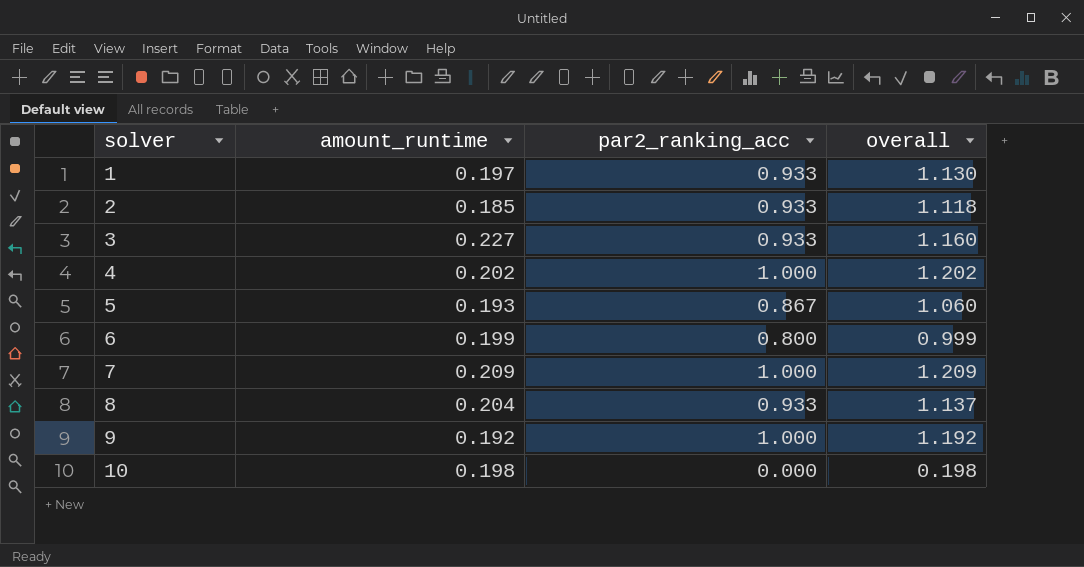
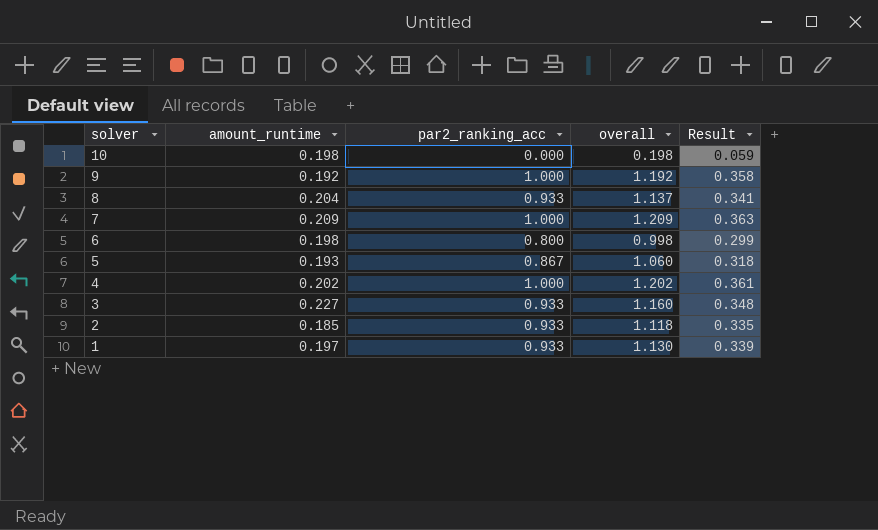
row order: solver ascending -> solver descending
column Result | formula: none -> [overall] * 0.3
6 | amount_runtime: 0.199 -> 0.198
6 | overall: 0.999 -> 0.998

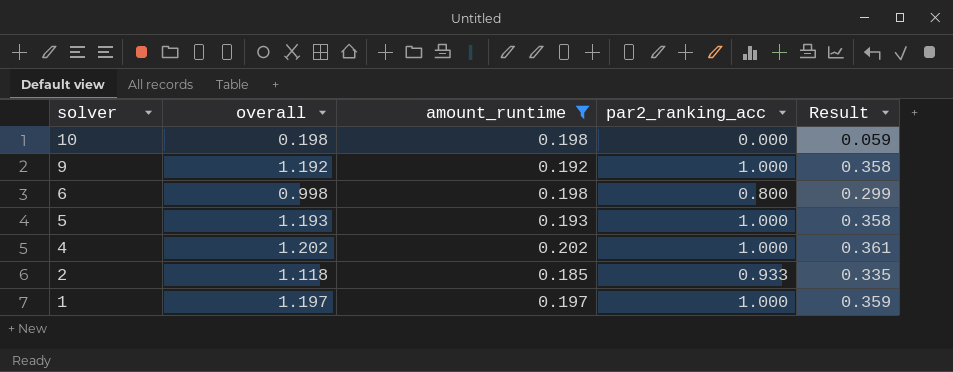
filter: none -> amount_runtime <= 0.202
column overall | position: 4 -> 2
5 | overall: 1.060 -> 1.193
5 | par2_ranking_acc: 0.867 -> 1.000
5 | Result: 0.318 -> 0.358
1 | overall: 1.130 -> 1.197
1 | par2_ranking_acc: 0.933 -> 1.000
1 | Result: 0.339 -> 0.359

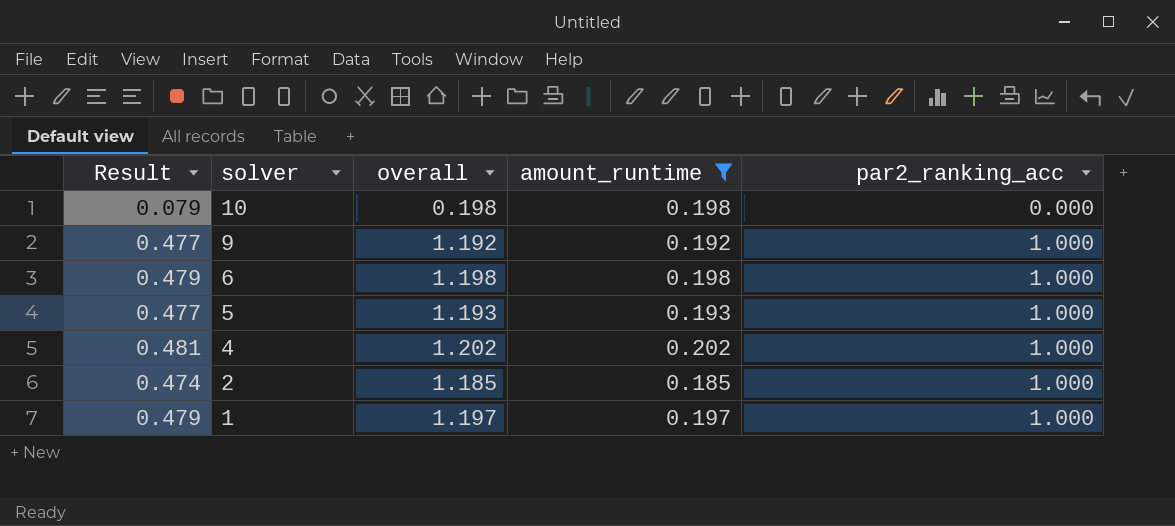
column Result | formula: [overall] * 0.3 -> [overall] * 0.4
column Result | position: 5 -> 1
6 | overall: 0.998 -> 1.198
6 | par2_ranking_acc: 0.800 -> 1.000
2 | overall: 1.118 -> 1.185
2 | par2_ranking_acc: 0.933 -> 1.000

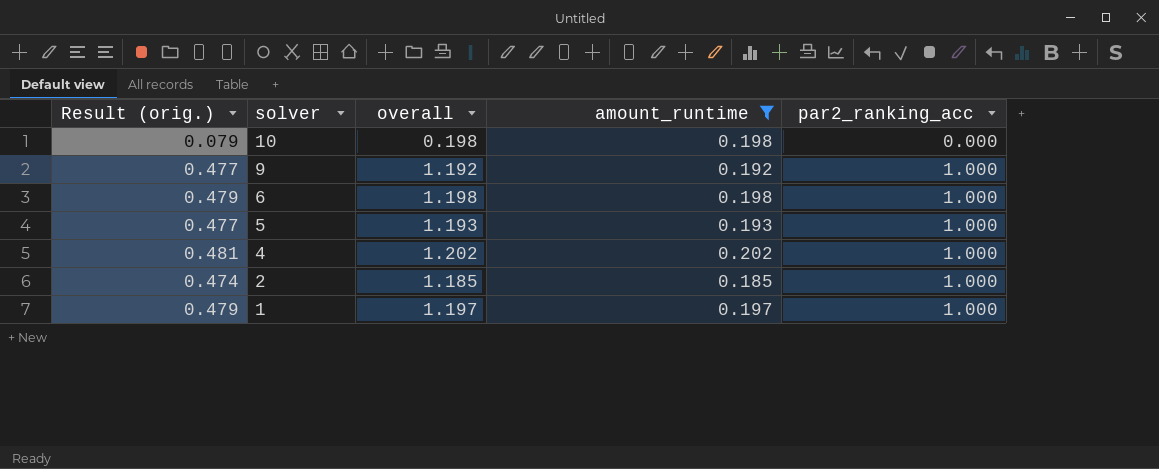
column name: Result -> Result (orig.)

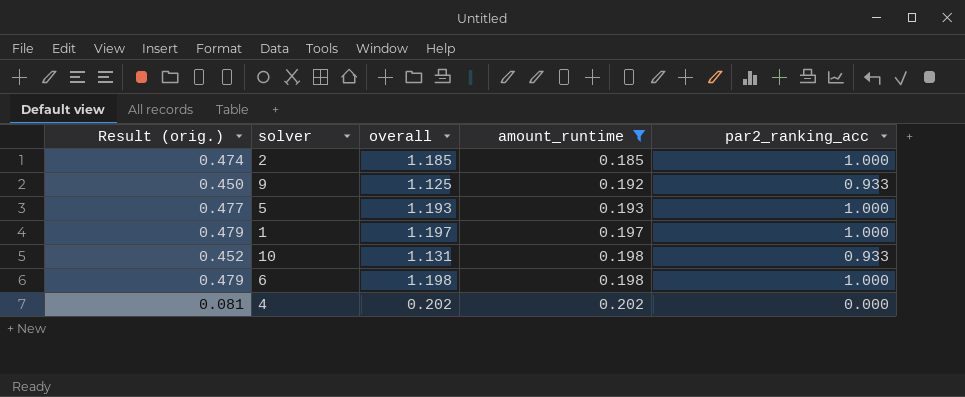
row order: solver descending -> amount_runtime ascending
9 | Result (orig.): 0.477 -> 0.450
9 | overall: 1.192 -> 1.125
9 | par2_ranking_acc: 1.000 -> 0.933
10 | Result (orig.): 0.079 -> 0.452
10 | overall: 0.198 -> 1.131
10 | par2_ranking_acc: 0.000 -> 0.933
4 | Result (orig.): 0.481 -> 0.081
4 | overall: 1.202 -> 0.202
4 | par2_ranking_acc: 1.000 -> 0.000

